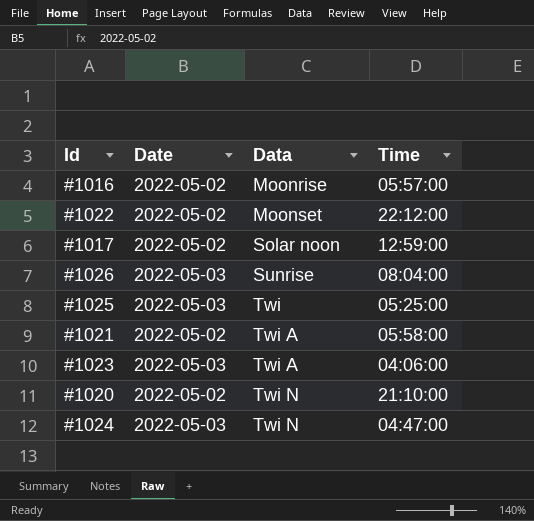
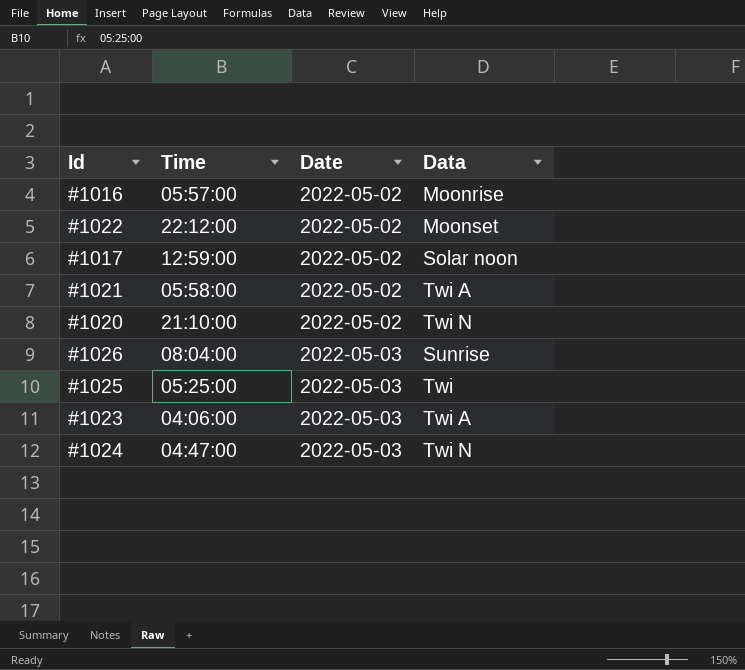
row order: Data ascending -> Date ascending
column Time | position: 4 -> 2

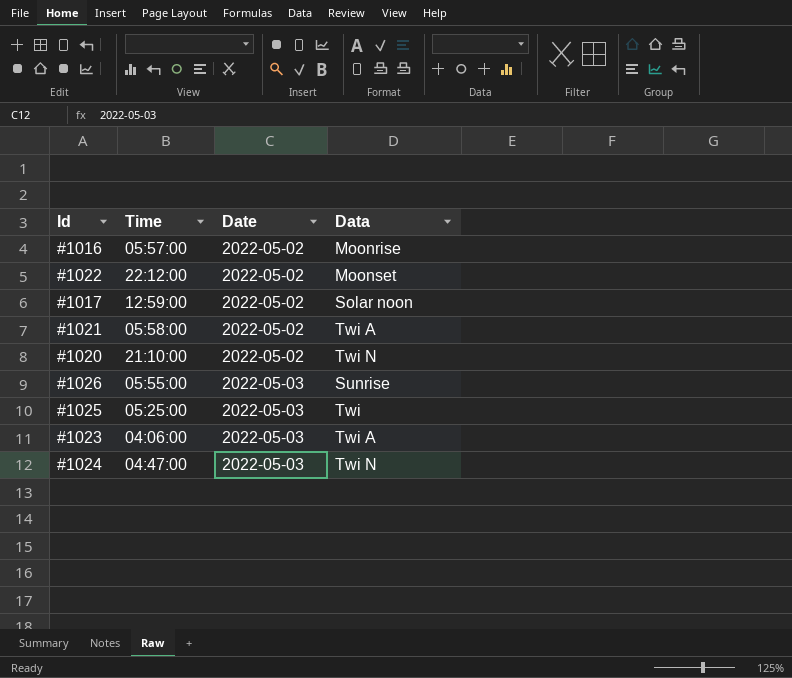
#1026 | Time: 08:04:00 -> 05:55:00

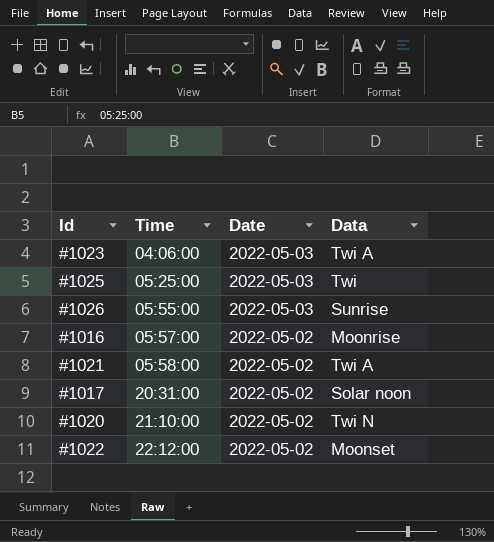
row order: Date ascending -> Time ascending
row #1024: 04:47:00 | 2022-05-03 | Twi N -> none
#1017 | Time: 12:59:00 -> 20:31:00

